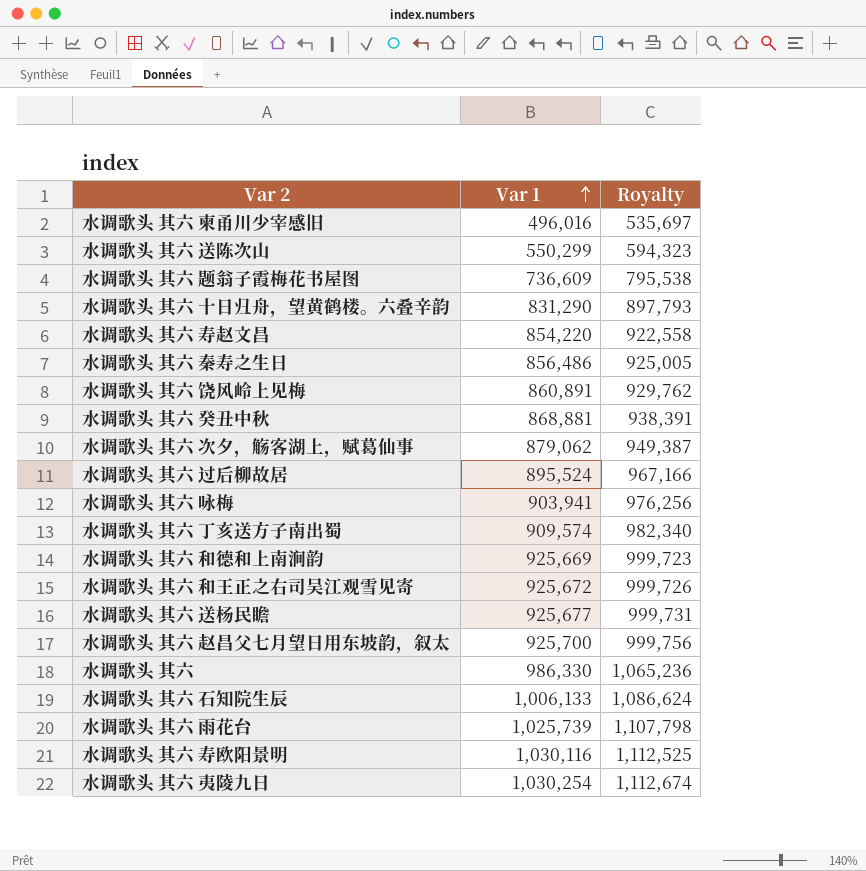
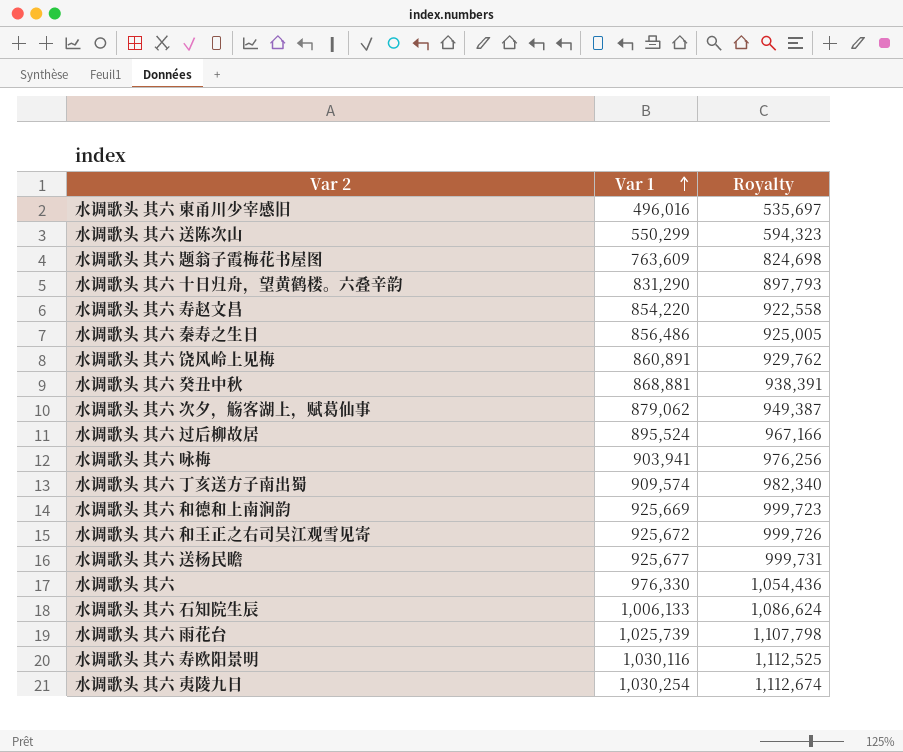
row 水调歌头 其六 赵昌父七月望日用东坡韵，叙太: 925,700 | 999,756 -> none
水调歌头 其六 题翁子霞梅花书屋图 | Var 1: 736,609 -> 763,609
水调歌头 其六 题翁子霞梅花书屋图 | Royalty: 795,538 -> 824,698
水调歌头 其六 | Var 1: 986,330 -> 976,330
水调歌头 其六 | Royalty: 1,065,236 -> 1,054,436

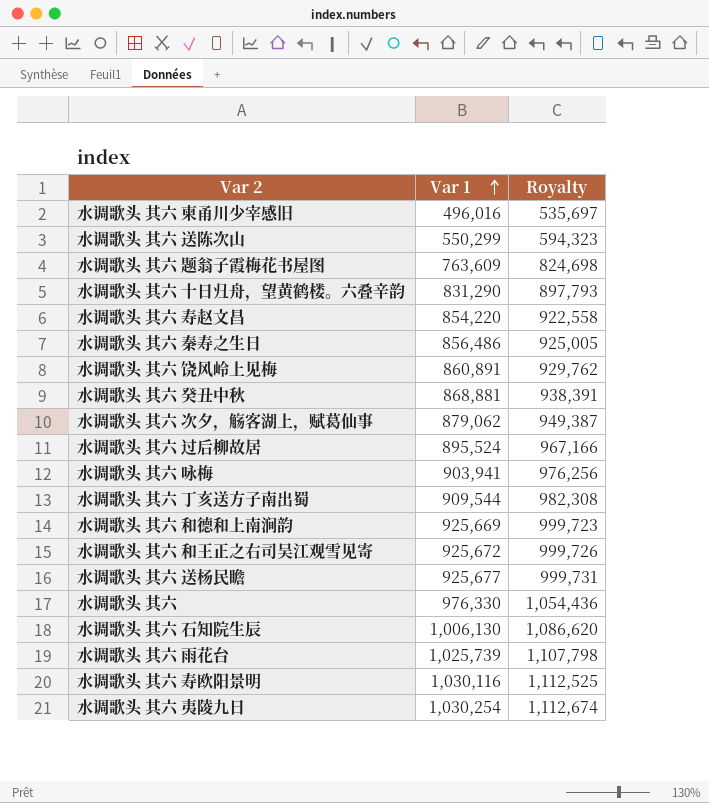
水调歌头 其六 丁亥送方子南出蜀 | Var 1: 909,574 -> 909,544
水调歌头 其六 丁亥送方子南出蜀 | Royalty: 982,340 -> 982,308
水调歌头 其六 石知院生辰 | Var 1: 1,006,133 -> 1,006,130
水调歌头 其六 石知院生辰 | Royalty: 1,086,624 -> 1,086,620

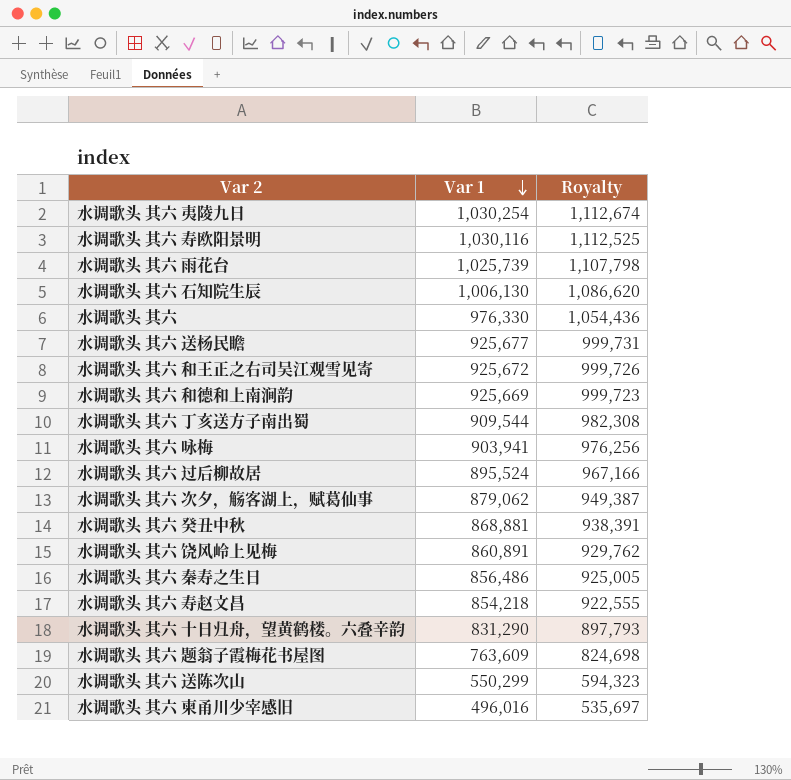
row order: Var 1 ascending -> Var 1 descending
水调歌头 其六 寿赵文昌 | Var 1: 854,220 -> 854,218
水调歌头 其六 寿赵文昌 | Royalty: 922,558 -> 922,555

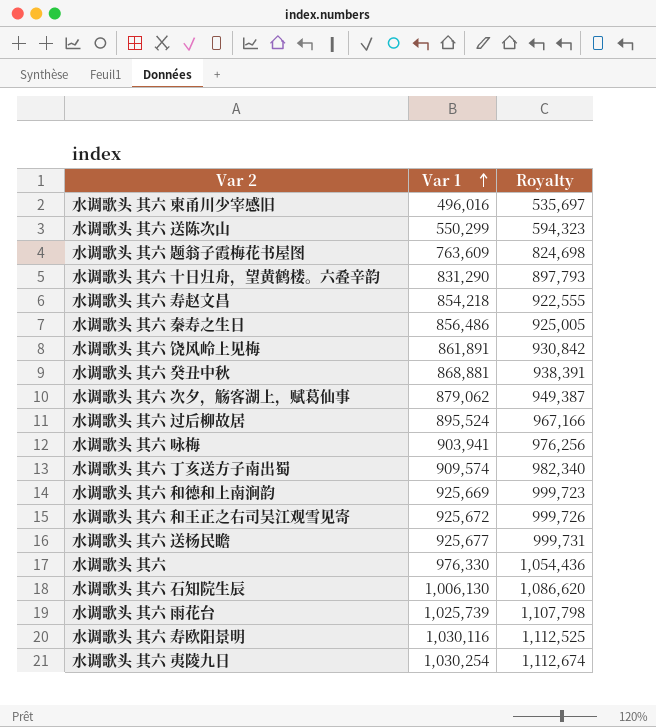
row order: Var 1 descending -> Var 1 ascending
水调歌头 其六 饶风岭上见梅 | Var 1: 860,891 -> 861,891
水调歌头 其六 饶风岭上见梅 | Royalty: 929,762 -> 930,842
水调歌头 其六 丁亥送方子南出蜀 | Var 1: 909,544 -> 909,574
水调歌头 其六 丁亥送方子南出蜀 | Royalty: 982,308 -> 982,340

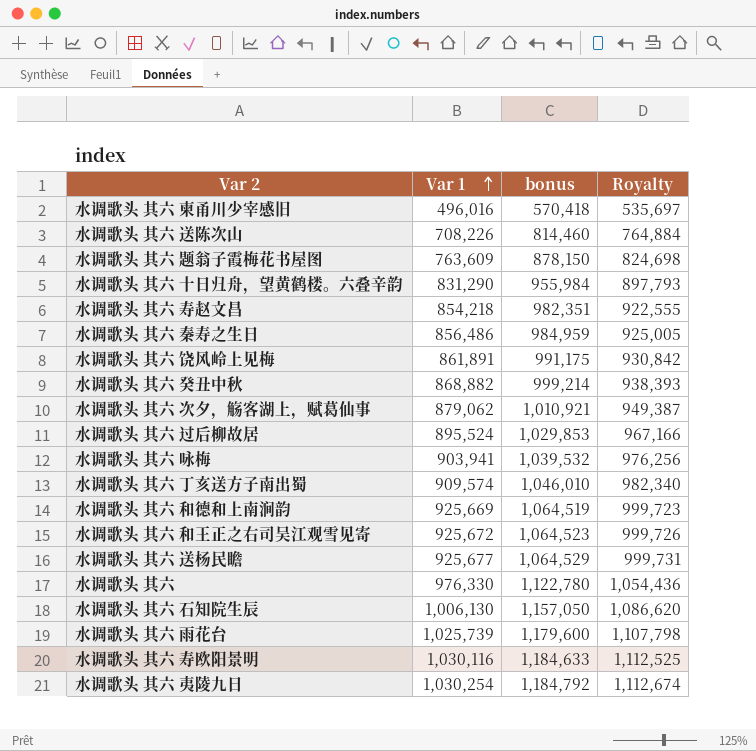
column bonus | formula: none -> [Var 1] * 1.15
水调歌头 其六 送陈次山 | Var 1: 550,299 -> 708,226
水调歌头 其六 送陈次山 | Royalty: 594,323 -> 764,884
水调歌头 其六 癸丑中秋 | Var 1: 868,881 -> 868,882
水调歌头 其六 癸丑中秋 | Royalty: 938,391 -> 938,393

